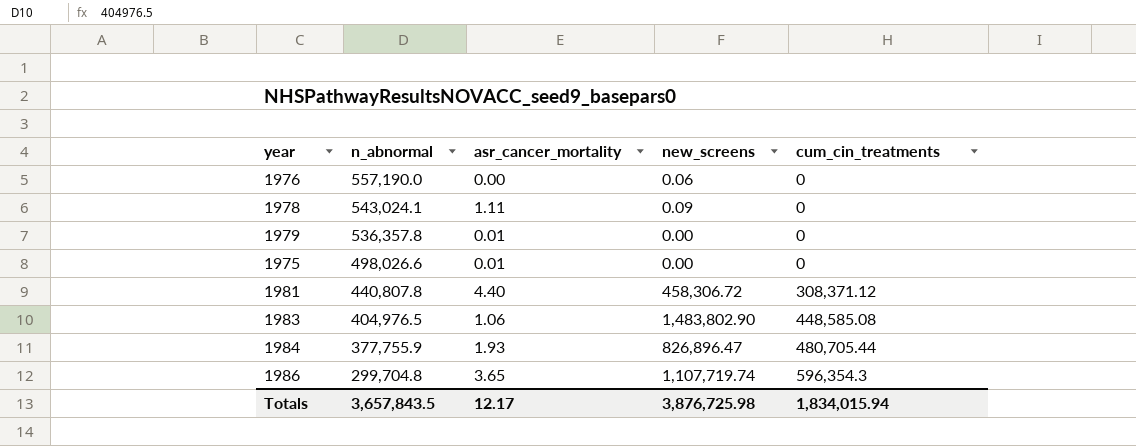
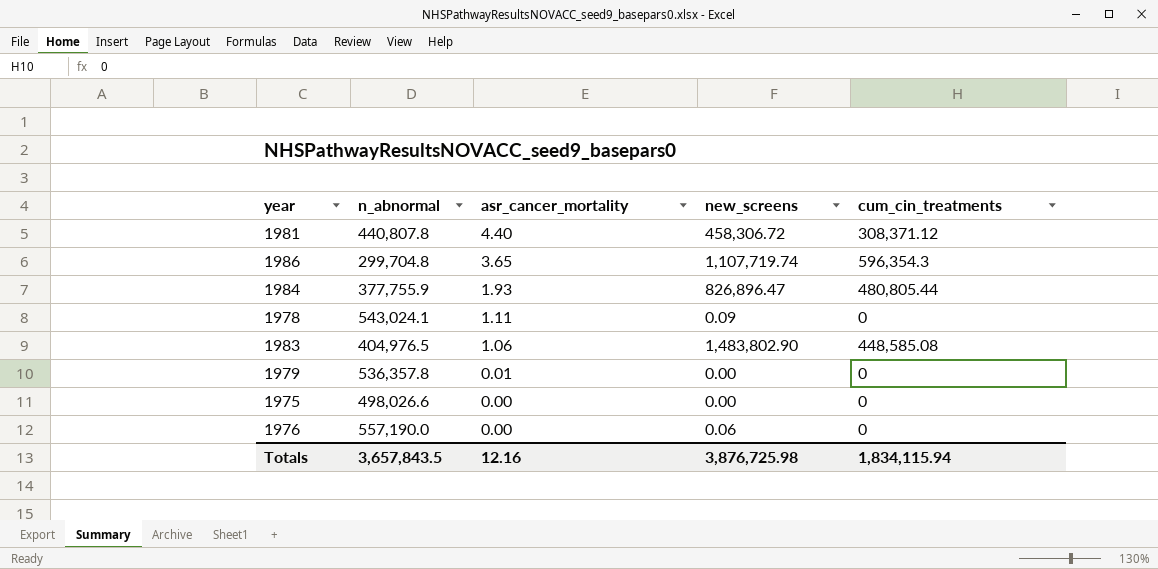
row order: n_abnormal descending -> asr_cancer_mortality descending
1984 | cum_cin_treatments: 480,705.44 -> 480,805.44
1975 | asr_cancer_mortality: 0.01 -> 0.00
Totals | asr_cancer_mortality: 12.17 -> 12.16
Totals | cum_cin_treatments: 1,834,015.94 -> 1,834,115.94

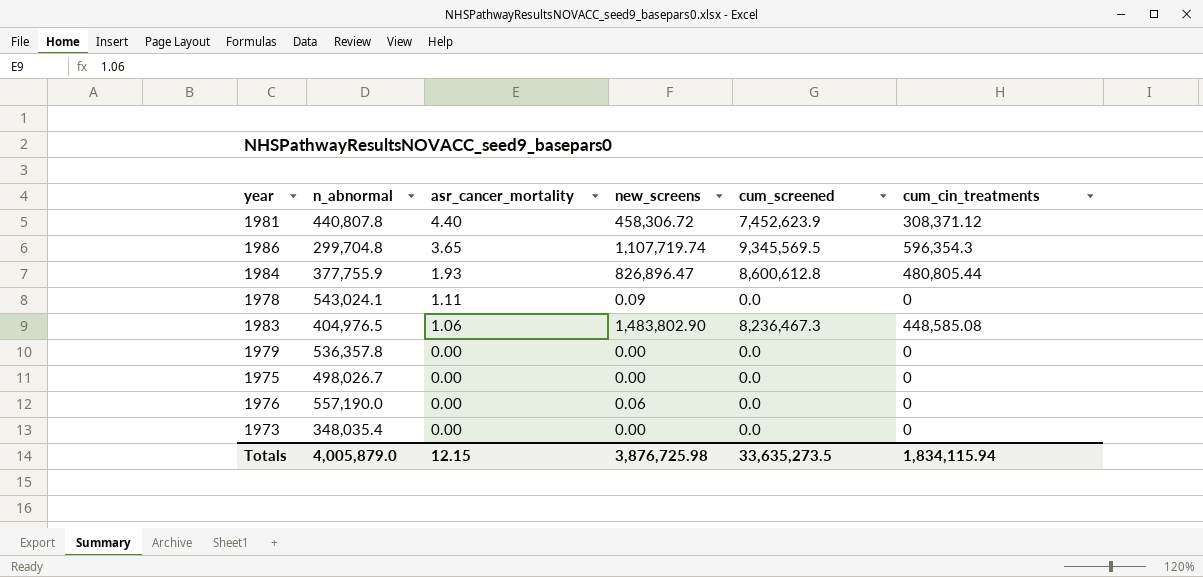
column cum_screened | position: none -> 5
1979 | asr_cancer_mortality: 0.01 -> 0.00
1975 | n_abnormal: 498,026.6 -> 498,026.7
row 1973: none -> 348,035.4 | 0.00 | 0.00 | 0.0 | 0
Totals | n_abnormal: 3,657,843.5 -> 4,005,879.0
Totals | asr_cancer_mortality: 12.16 -> 12.15

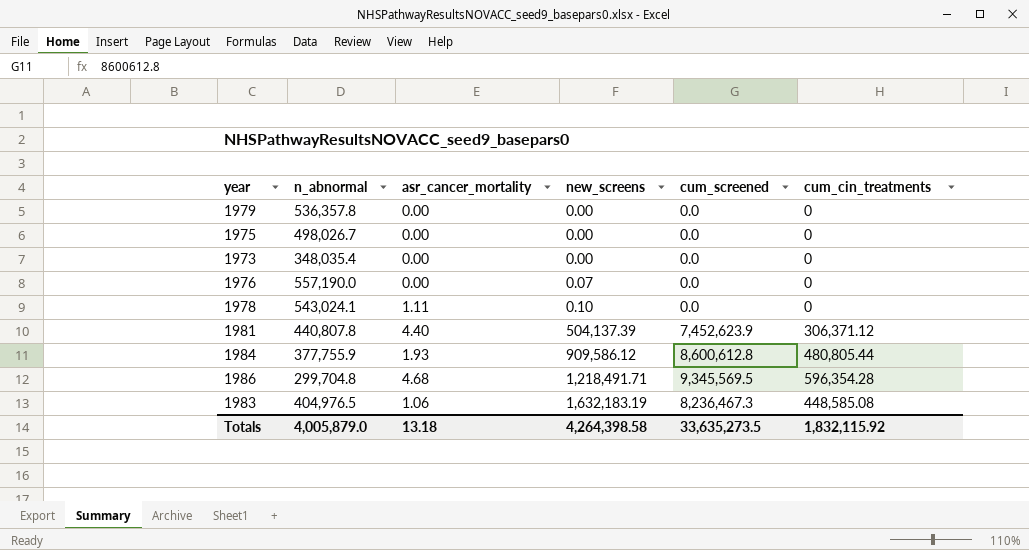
row order: asr_cancer_mortality descending -> new_screens ascending
1976 | new_screens: 0.06 -> 0.07
1978 | new_screens: 0.09 -> 0.10
1981 | new_screens: 458,306.72 -> 504,137.39
1981 | cum_cin_treatments: 308,371.12 -> 306,371.12
1984 | new_screens: 826,896.47 -> 909,586.12
1986 | asr_cancer_mortality: 3.65 -> 4.68
1986 | new_screens: 1,107,719.74 -> 1,218,491.71
1986 | cum_cin_treatments: 596,354.3 -> 596,354.28
1983 | new_screens: 1,483,802.90 -> 1,632,183.19
Totals | asr_cancer_mortality: 12.15 -> 13.18
Totals | new_screens: 3,876,725.98 -> 4,264,398.58
Totals | cum_cin_treatments: 1,834,115.94 -> 1,832,115.92

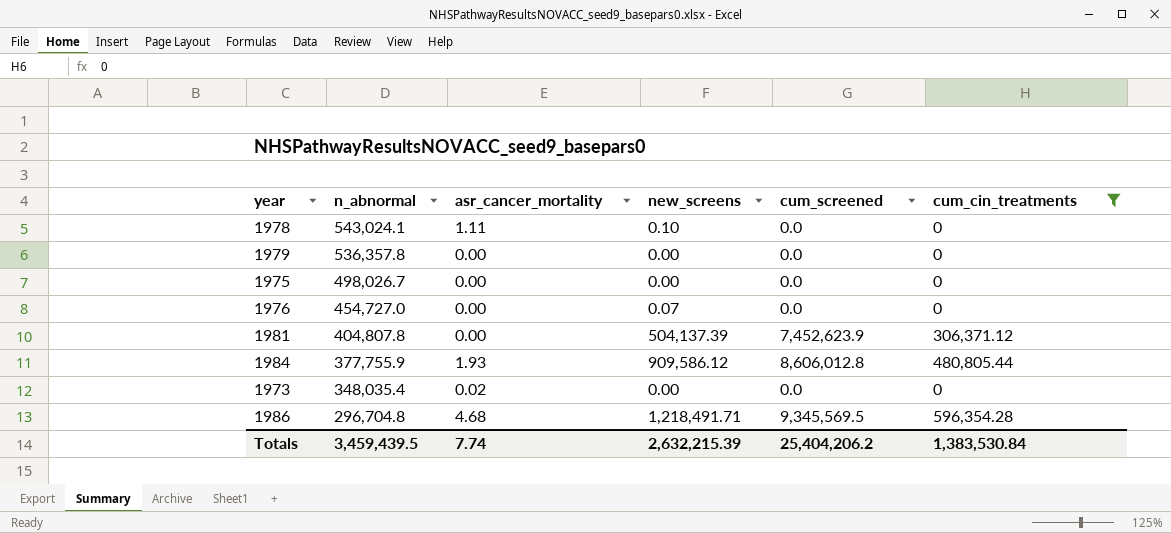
filter: none -> cum_cin_treatments != 448,585.08
row order: new_screens ascending -> n_abnormal descending
1976 | n_abnormal: 557,190.0 -> 454,727.0
1981 | n_abnormal: 440,807.8 -> 404,807.8
1981 | asr_cancer_mortality: 4.40 -> 0.00
1984 | cum_screened: 8,600,612.8 -> 8,606,012.8
1973 | asr_cancer_mortality: 0.00 -> 0.02
1986 | n_abnormal: 299,704.8 -> 296,704.8
Totals | n_abnormal: 4,005,879.0 -> 3,459,439.5
Totals | asr_cancer_mortality: 13.18 -> 7.74
Totals | new_screens: 4,264,398.58 -> 2,632,215.39
Totals | cum_screened: 33,635,273.5 -> 25,404,206.2
Totals | cum_cin_treatments: 1,832,115.92 -> 1,383,530.84

